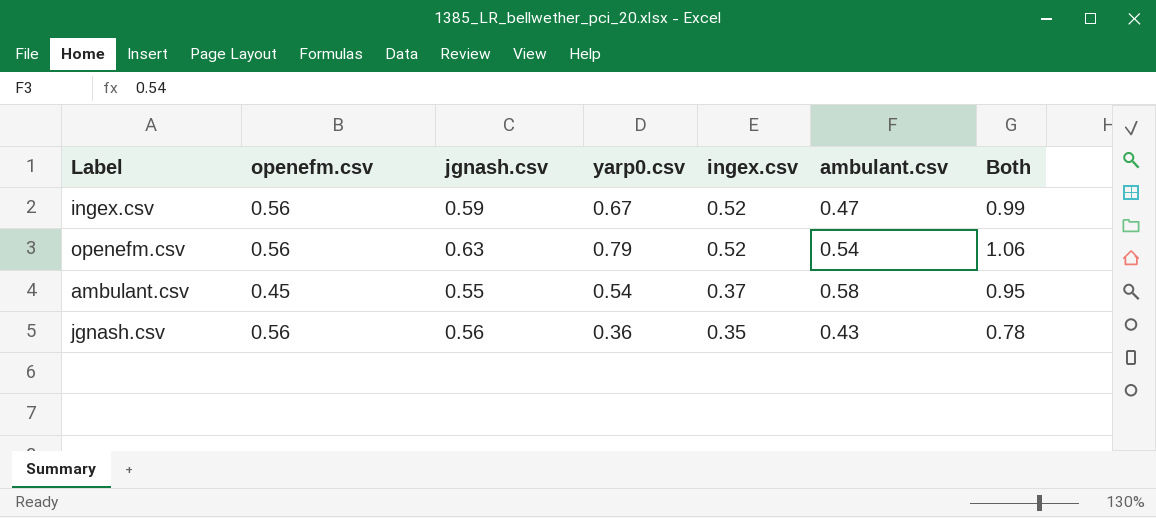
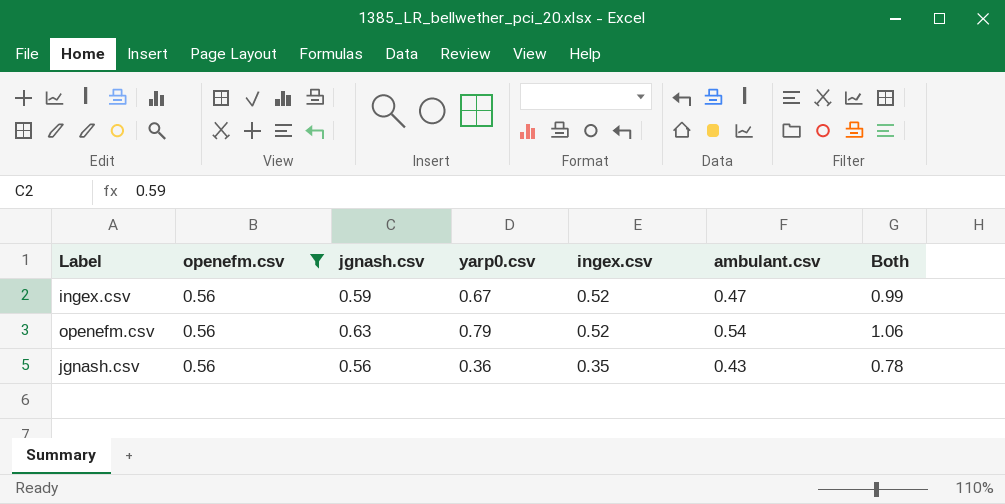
filter: none -> openefm.csv = 0.56

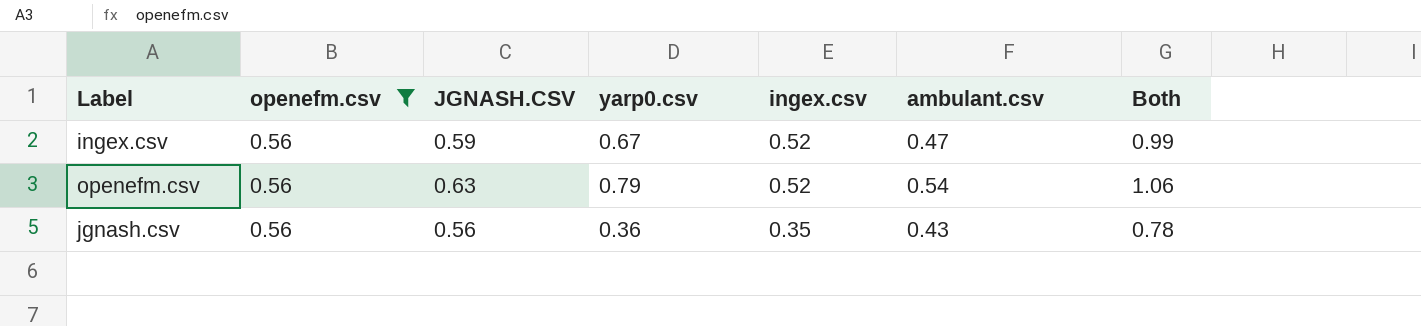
column name: jgnash.csv -> JGNASH.CSV

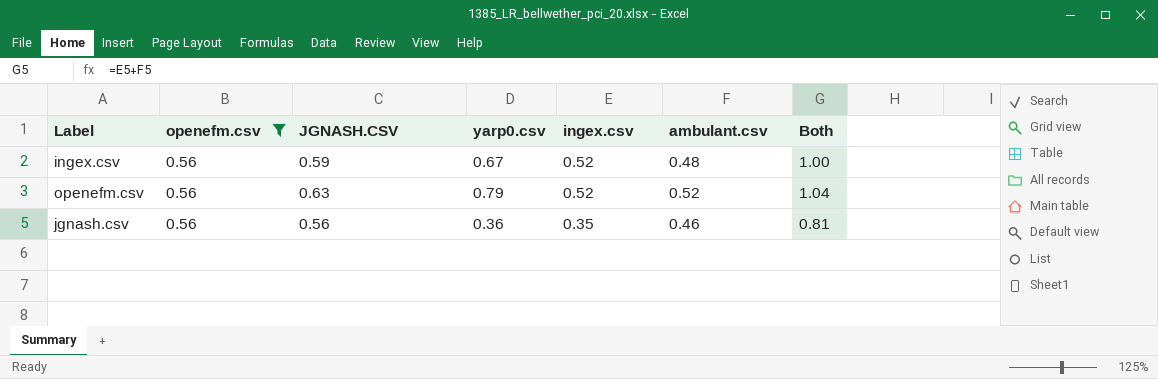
ingex.csv | ambulant.csv: 0.47 -> 0.48
ingex.csv | Both: 0.99 -> 1.00
openefm.csv | ambulant.csv: 0.54 -> 0.52
openefm.csv | Both: 1.06 -> 1.04
jgnash.csv | ambulant.csv: 0.43 -> 0.46
jgnash.csv | Both: 0.78 -> 0.81

